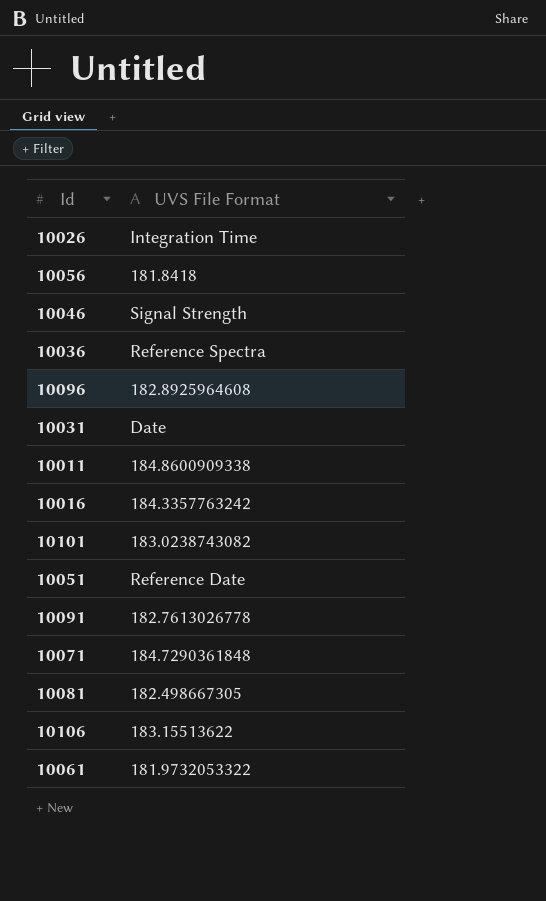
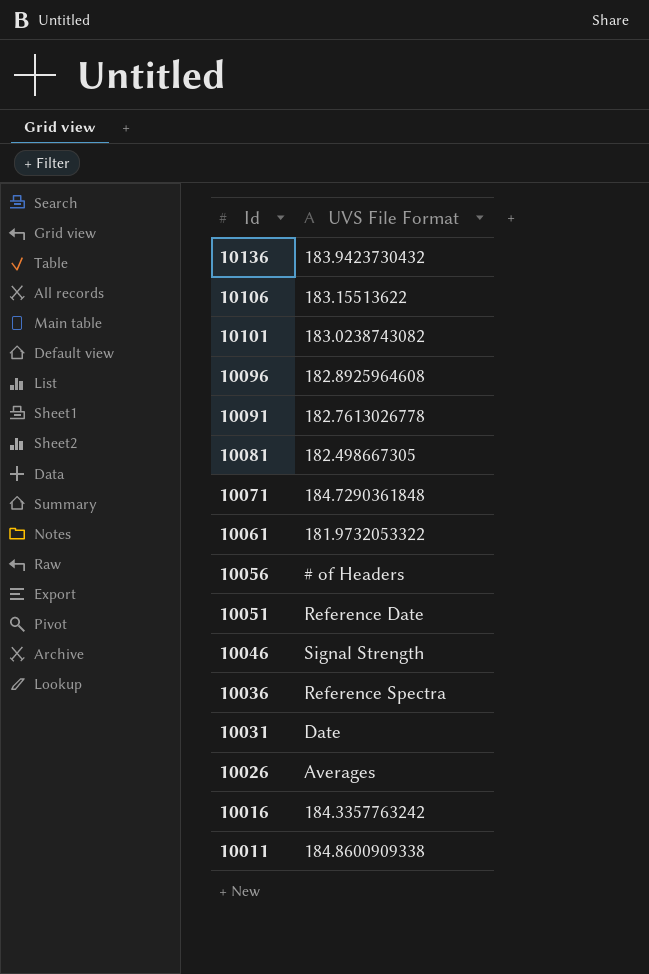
row order: none -> Id descending
row 10136: none -> 183.9423730432
10056 | UVS File Format: 181.8418 -> # of Headers
10026 | UVS File Format: Integration Time -> Averages

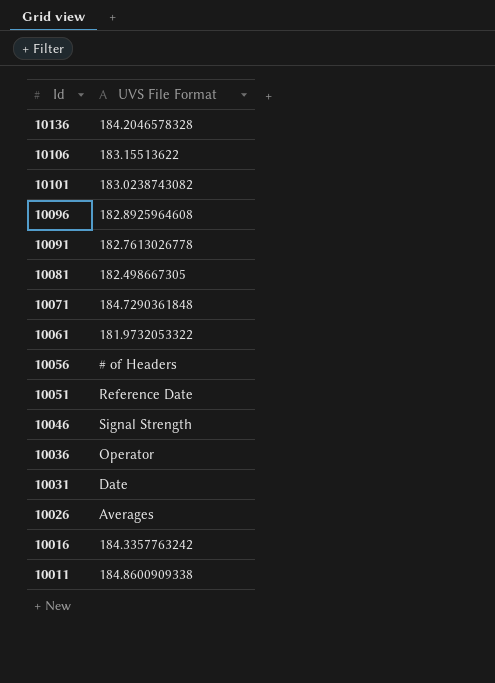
10136 | UVS File Format: 183.9423730432 -> 184.2046578328
10036 | UVS File Format: Reference Spectra -> Operator

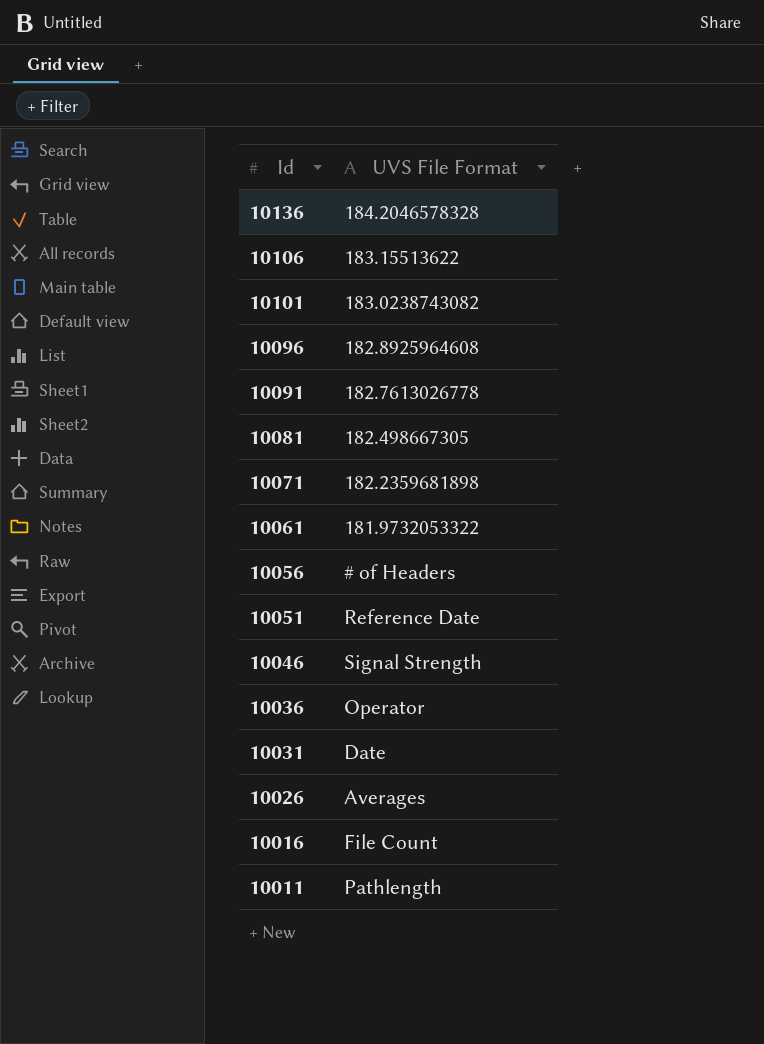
10071 | UVS File Format: 184.7290361848 -> 182.2359681898
10016 | UVS File Format: 184.3357763242 -> File Count
10011 | UVS File Format: 184.8600909338 -> Pathlength

